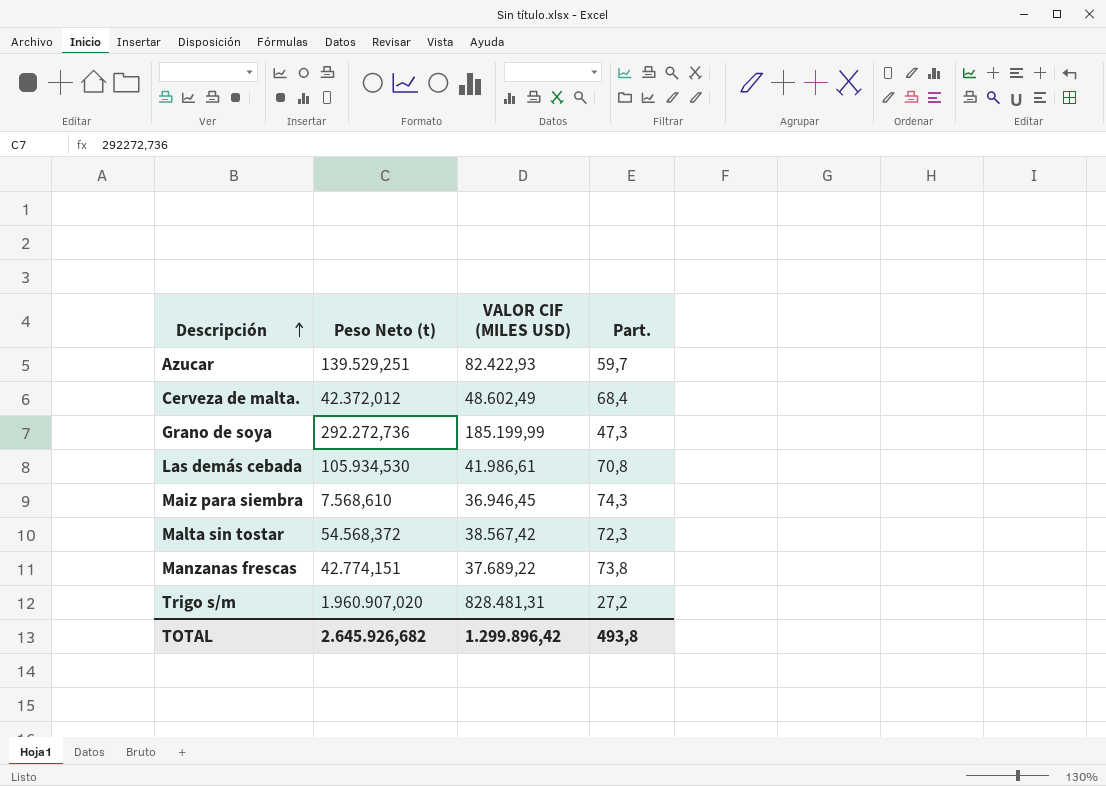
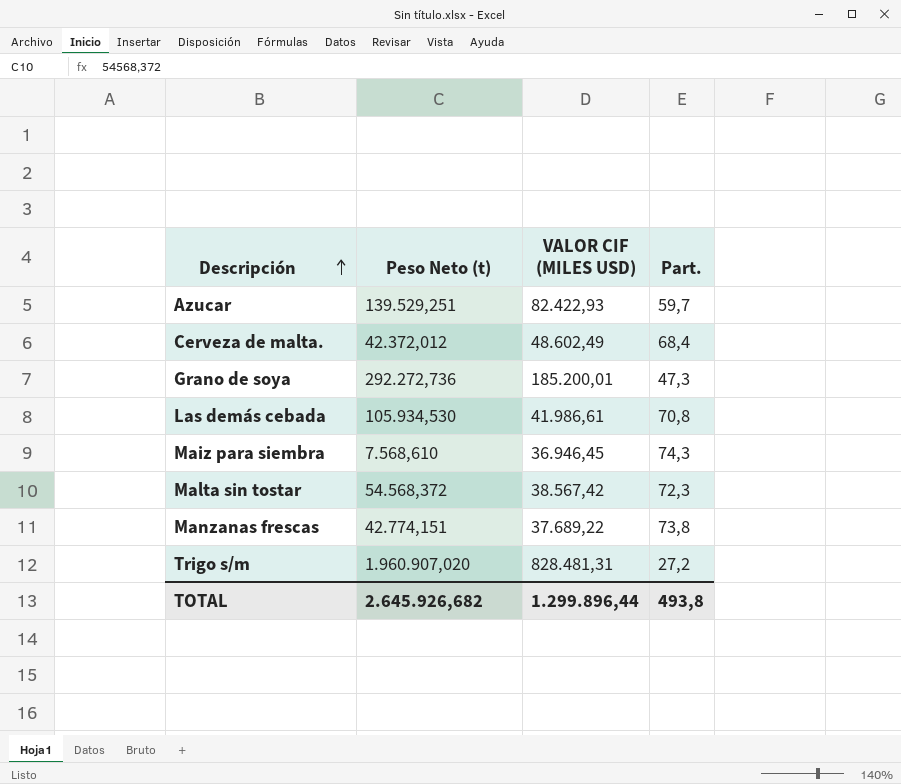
Grano de soya | VALOR CIF (MILES USD): 185.199,99 -> 185.200,01
TOTAL | VALOR CIF (MILES USD): 1.299.896,42 -> 1.299.896,44

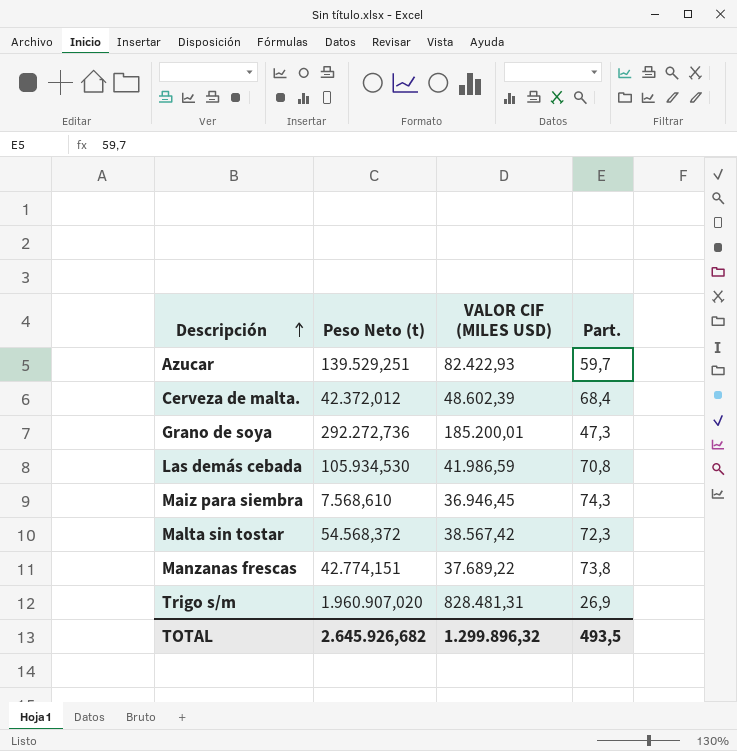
Cerveza de malta. | VALOR CIF (MILES USD): 48.602,49 -> 48.602,39
Las demás cebada | VALOR CIF (MILES USD): 41.986,61 -> 41.986,59
Trigo s/m | Part.: 27,2 -> 26,9
TOTAL | VALOR CIF (MILES USD): 1.299.896,44 -> 1.299.896,32
TOTAL | Part.: 493,8 -> 493,5

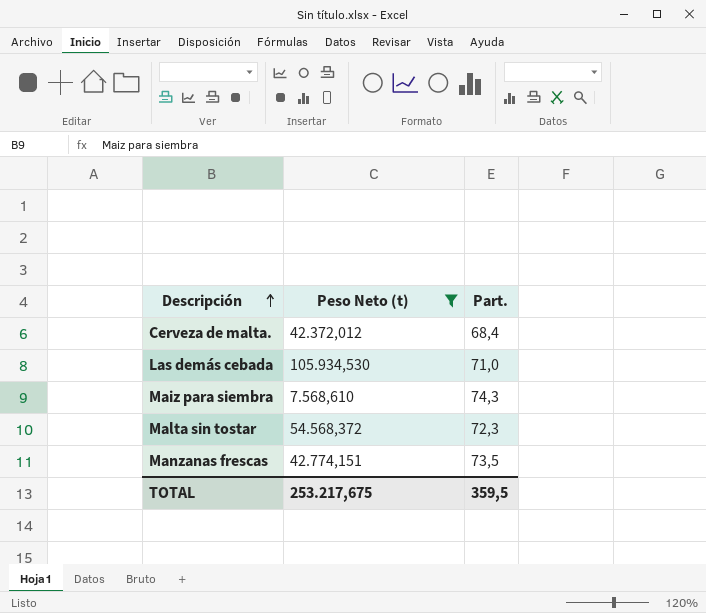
filter: none -> Peso Neto (t) <= 105.934,530
column VALOR CIF (MILES USD) | position: 3 -> none
Las demás cebada | Part.: 70,8 -> 71,0
Manzanas frescas | Part.: 73,8 -> 73,5
TOTAL | Peso Neto (t): 2.645.926,682 -> 253.217,675
TOTAL | Part.: 493,5 -> 359,5

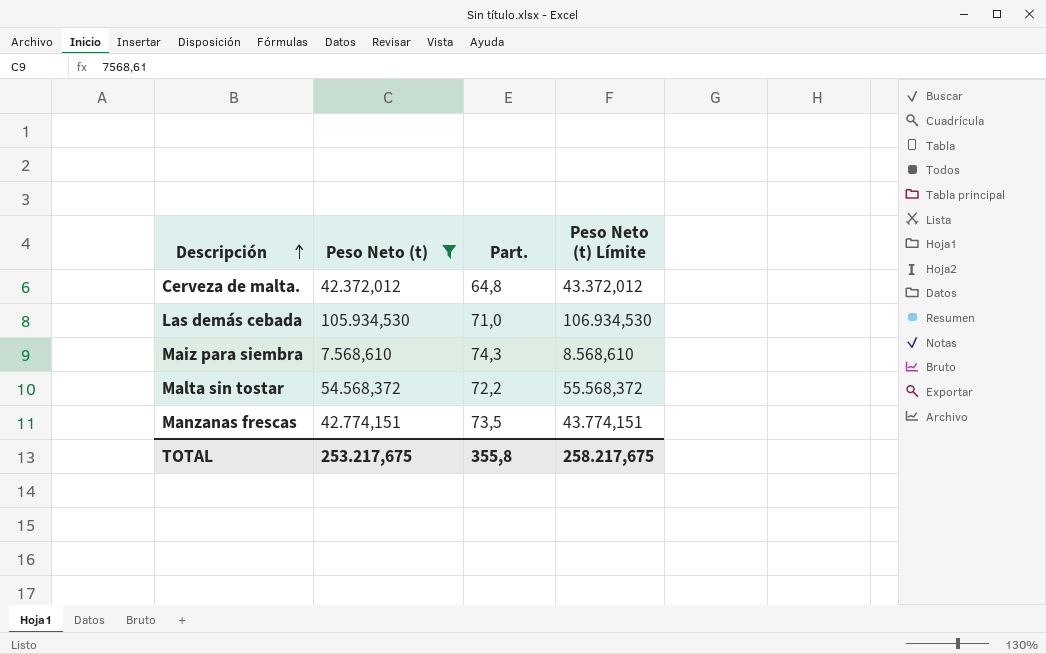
column Peso Neto (t) Límite | formula: none -> [Peso Neto (t)] + 1000
Cerveza de malta. | Part.: 68,4 -> 64,8
Malta sin tostar | Part.: 72,3 -> 72,2
TOTAL | Part.: 359,5 -> 355,8

